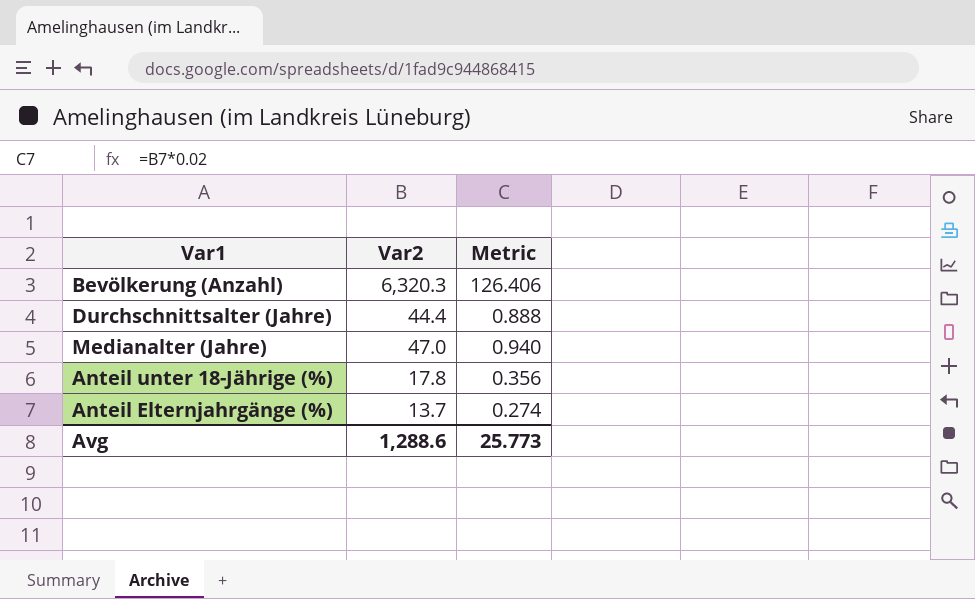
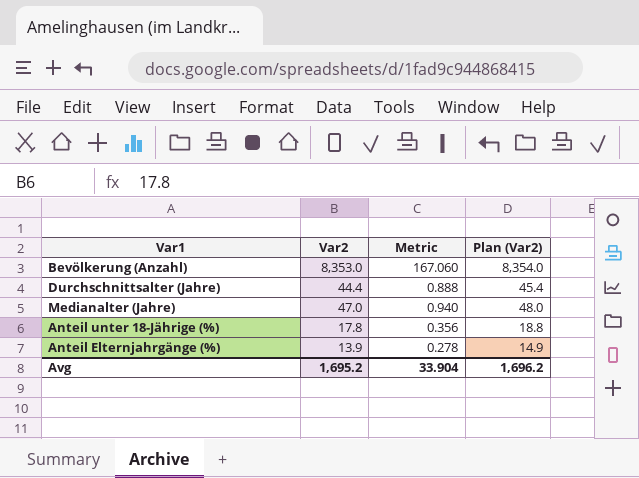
column Plan (Var2) | formula: none -> [Var2] + 1
Bevölkerung (Anzahl) | Var2: 6,320.3 -> 8,353.0
Bevölkerung (Anzahl) | Metric: 126.406 -> 167.060
Anteil Elternjahrgänge (%) | Var2: 13.7 -> 13.9
Anteil Elternjahrgänge (%) | Metric: 0.274 -> 0.278
Avg | Var2: 1,288.6 -> 1,695.2
Avg | Metric: 25.773 -> 33.904

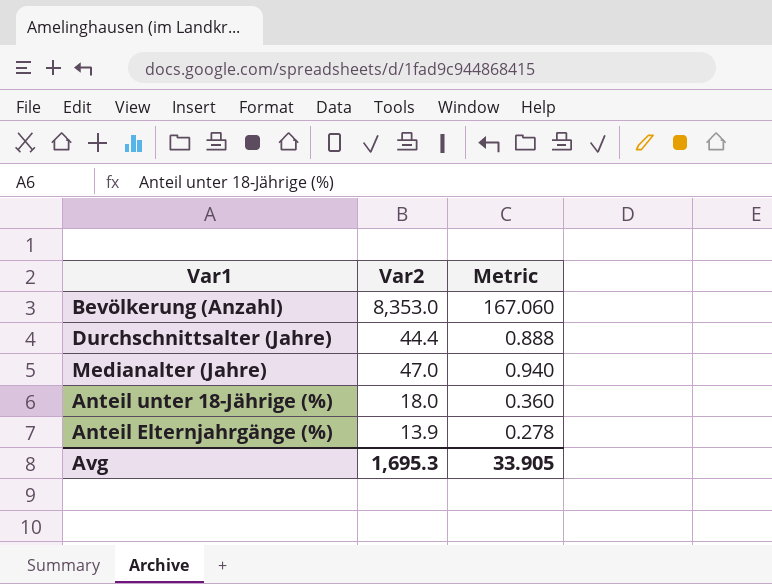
column Plan (Var2) | formula: [Var2] + 1 -> none
Anteil unter 18-Jährige (%) | Var2: 17.8 -> 18.0
Anteil unter 18-Jährige (%) | Metric: 0.356 -> 0.360
Avg | Var2: 1,695.2 -> 1,695.3
Avg | Metric: 33.904 -> 33.905

